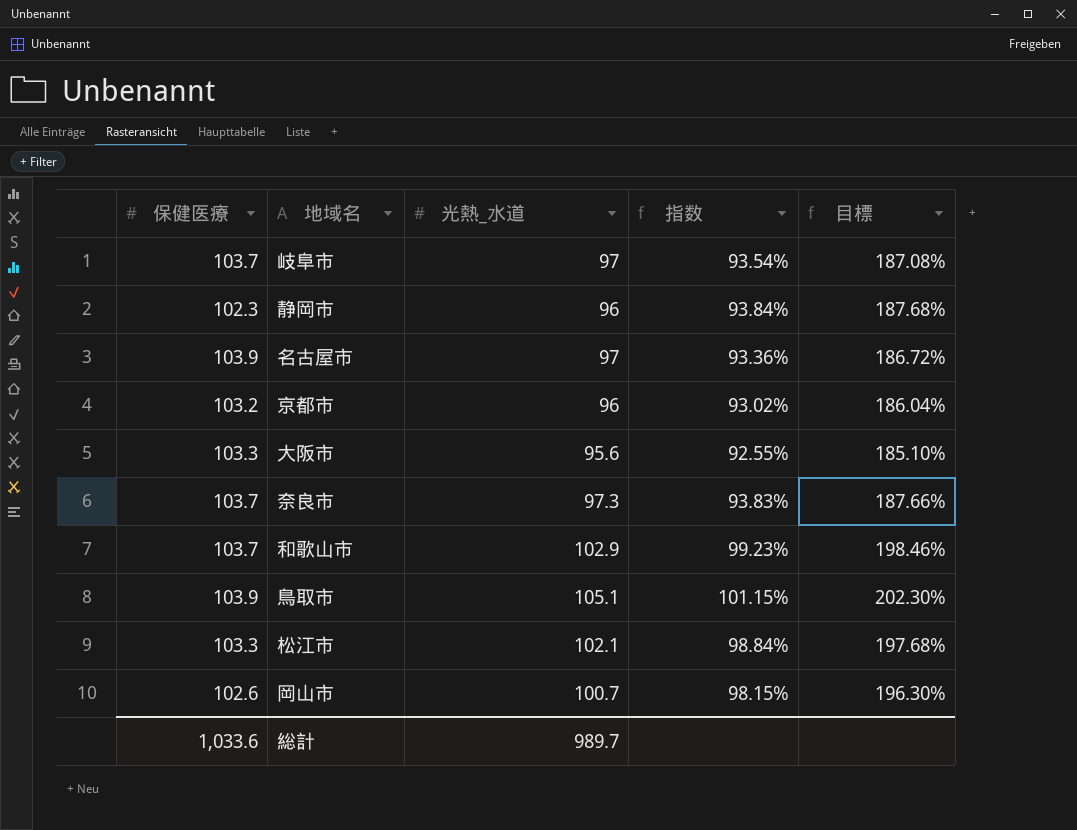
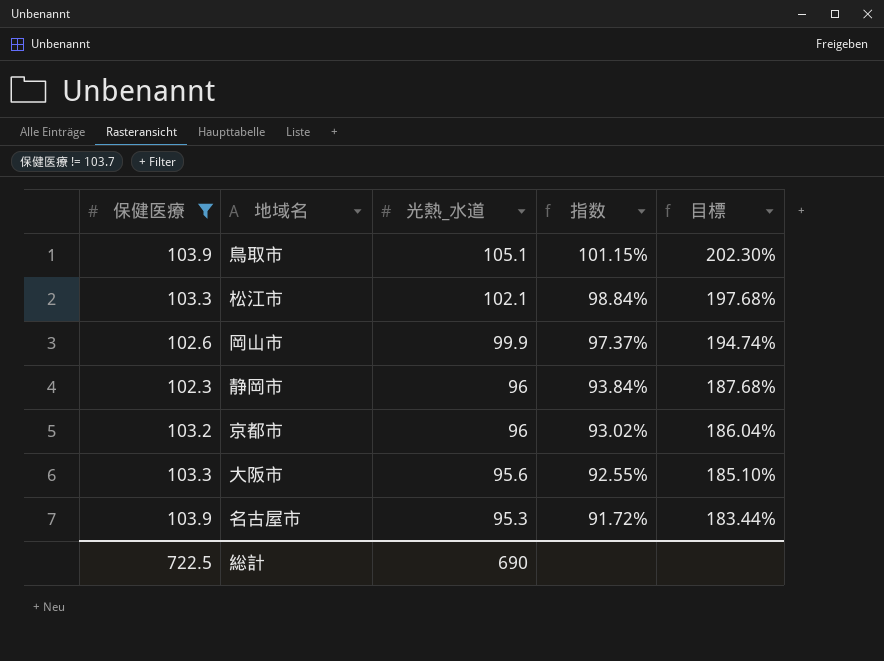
filter: none -> 保健医療 != 103.7
row order: none -> 光熱_水道 descending
岡山市 | 光熱_水道: 100.7 -> 99.9
岡山市 | 指数: 98.15% -> 97.37%
岡山市 | 目標: 196.30% -> 194.74%
名古屋市 | 光熱_水道: 97 -> 95.3
名古屋市 | 指数: 93.36% -> 91.72%
名古屋市 | 目標: 186.72% -> 183.44%
総計 | 保健医療: 1,033.6 -> 722.5
総計 | 光熱_水道: 989.7 -> 690

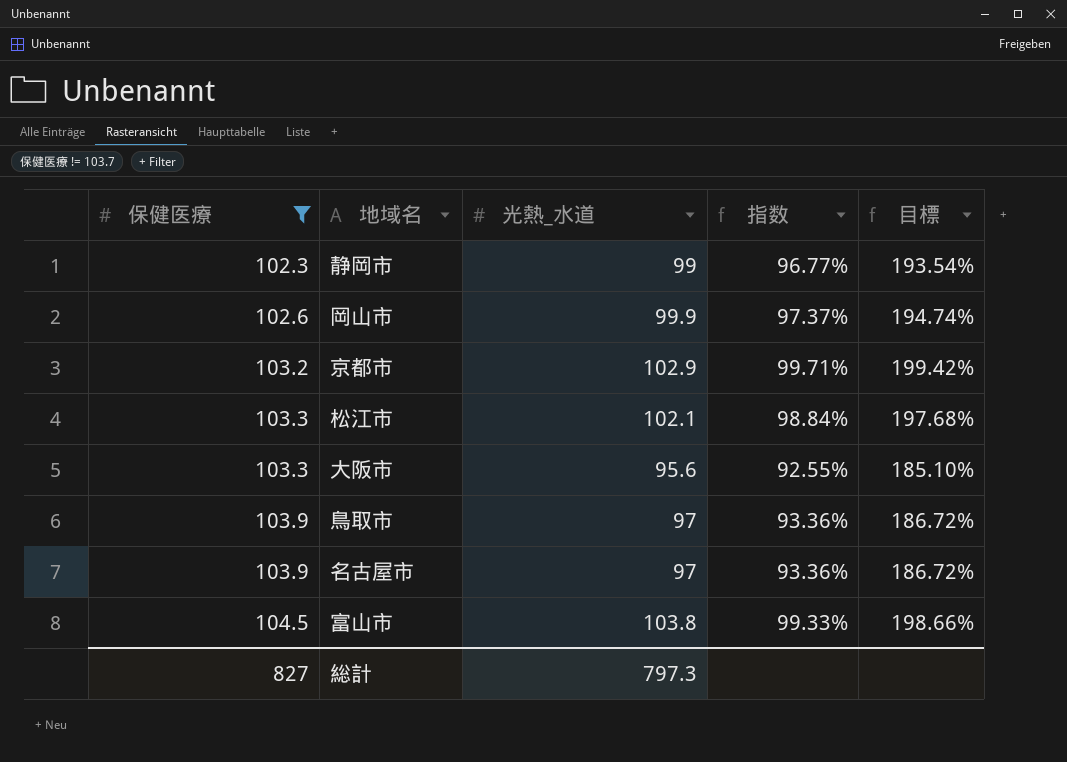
row order: 光熱_水道 descending -> 保健医療 ascending
静岡市 | 光熱_水道: 96 -> 99
静岡市 | 指数: 93.84% -> 96.77%
静岡市 | 目標: 187.68% -> 193.54%
京都市 | 光熱_水道: 96 -> 102.9
京都市 | 指数: 93.02% -> 99.71%
京都市 | 目標: 186.04% -> 199.42%
鳥取市 | 光熱_水道: 105.1 -> 97
鳥取市 | 指数: 101.15% -> 93.36%
鳥取市 | 目標: 202.30% -> 186.72%
名古屋市 | 光熱_水道: 95.3 -> 97
名古屋市 | 指数: 91.72% -> 93.36%
名古屋市 | 目標: 183.44% -> 186.72%
row 富山市: none -> 104.5 | 103.8 | 99.33% | 198.66%
総計 | 保健医療: 722.5 -> 827
総計 | 光熱_水道: 690 -> 797.3

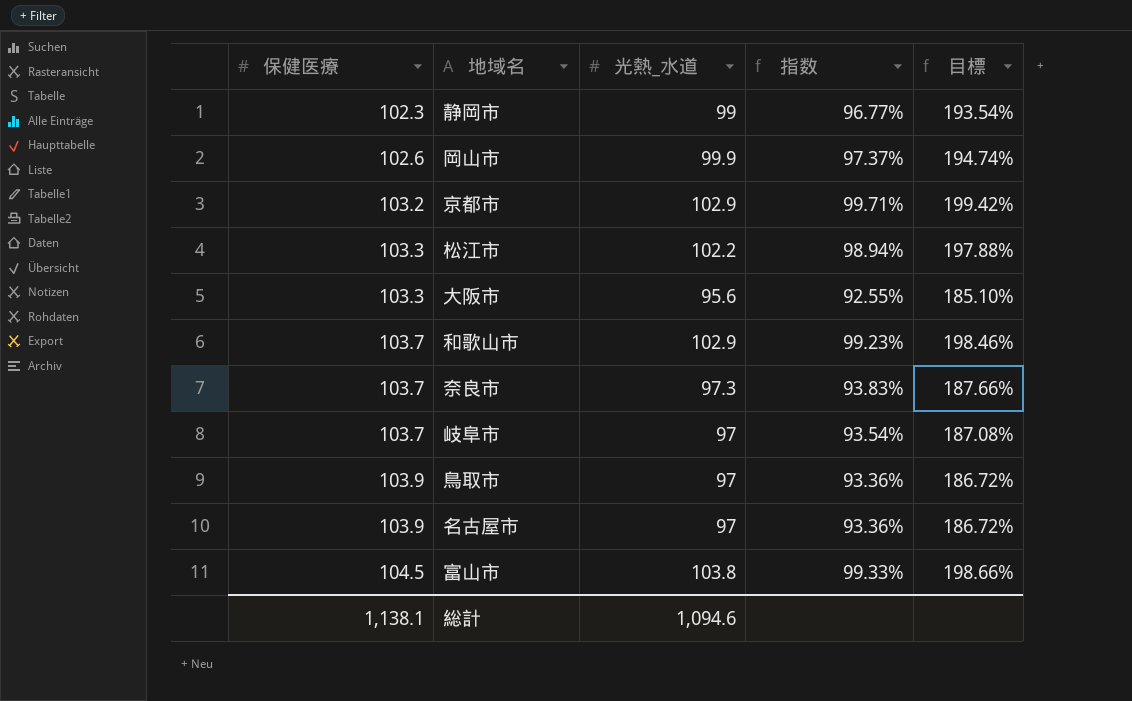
filter: 保健医療 != 103.7 -> none
松江市 | 光熱_水道: 102.1 -> 102.2
松江市 | 指数: 98.84% -> 98.94%
松江市 | 目標: 197.68% -> 197.88%
総計 | 保健医療: 827 -> 1,138.1
総計 | 光熱_水道: 797.3 -> 1,094.6

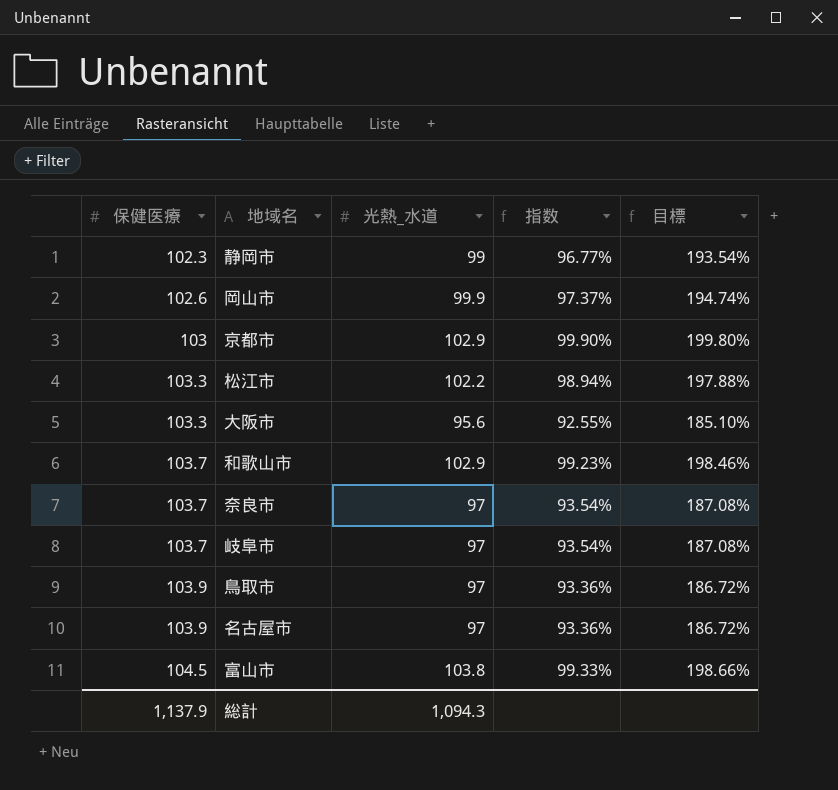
京都市 | 保健医療: 103.2 -> 103
京都市 | 指数: 99.71% -> 99.90%
京都市 | 目標: 199.42% -> 199.80%
奈良市 | 光熱_水道: 97.3 -> 97
奈良市 | 指数: 93.83% -> 93.54%
奈良市 | 目標: 187.66% -> 187.08%
総計 | 保健医療: 1,138.1 -> 1,137.9
総計 | 光熱_水道: 1,094.6 -> 1,094.3

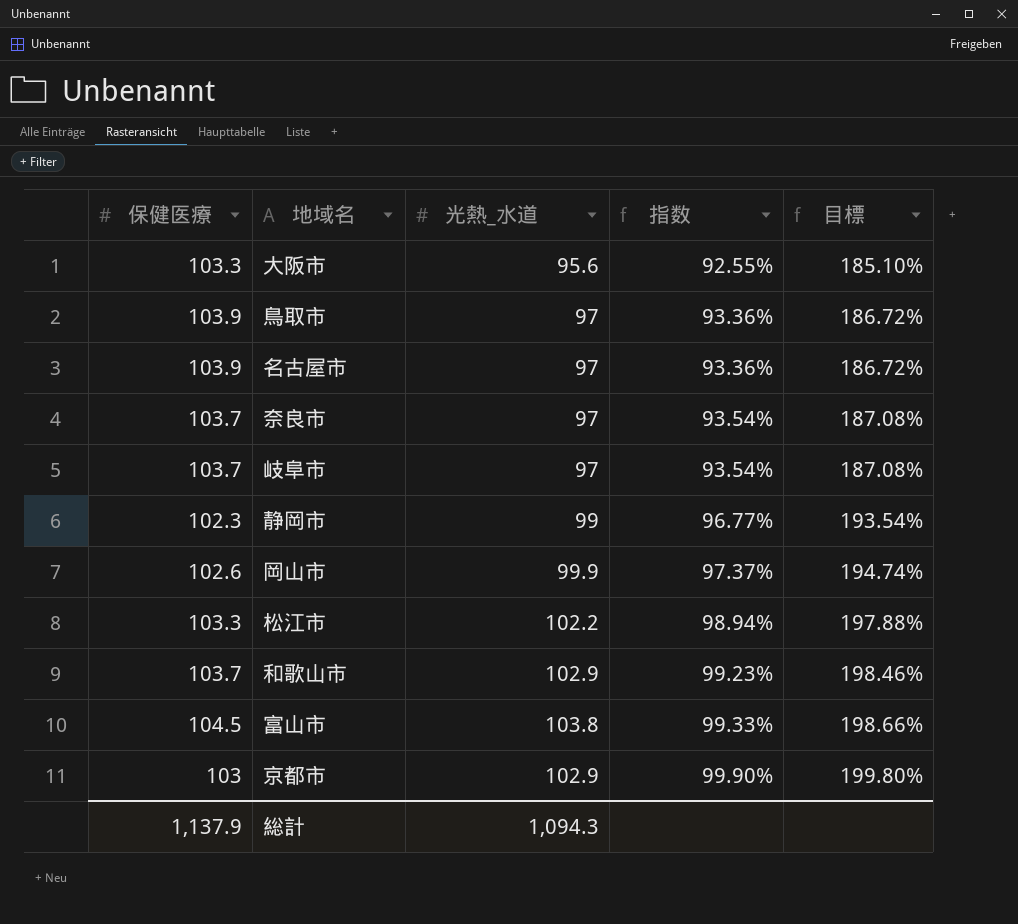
row order: 保健医療 ascending -> 指数 ascending

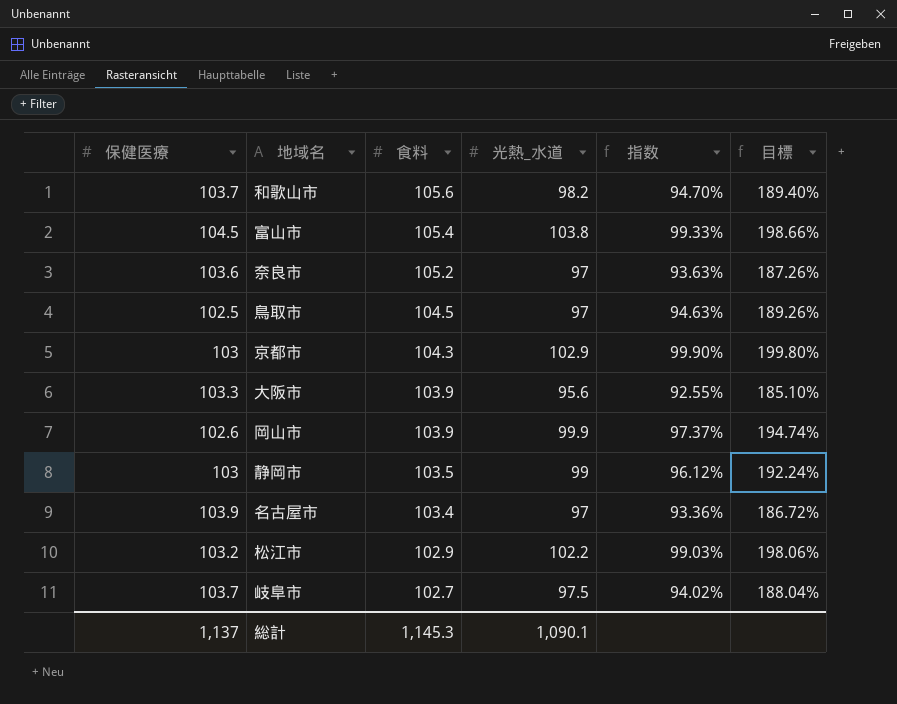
row order: 指数 ascending -> 食料 descending
column 食料 | position: none -> 3
和歌山市 | 光熱_水道: 102.9 -> 98.2
和歌山市 | 指数: 99.23% -> 94.70%
和歌山市 | 目標: 198.46% -> 189.40%
奈良市 | 保健医療: 103.7 -> 103.6
奈良市 | 指数: 93.54% -> 93.63%
奈良市 | 目標: 187.08% -> 187.26%
鳥取市 | 保健医療: 103.9 -> 102.5
鳥取市 | 指数: 93.36% -> 94.63%
鳥取市 | 目標: 186.72% -> 189.26%
静岡市 | 保健医療: 102.3 -> 103
静岡市 | 指数: 96.77% -> 96.12%
静岡市 | 目標: 193.54% -> 192.24%
松江市 | 保健医療: 103.3 -> 103.2
松江市 | 指数: 98.94% -> 99.03%
松江市 | 目標: 197.88% -> 198.06%
岐阜市 | 光熱_水道: 97 -> 97.5
岐阜市 | 指数: 93.54% -> 94.02%
岐阜市 | 目標: 187.08% -> 188.04%
総計 | 保健医療: 1,137.9 -> 1,137
総計 | 光熱_水道: 1,094.3 -> 1,090.1

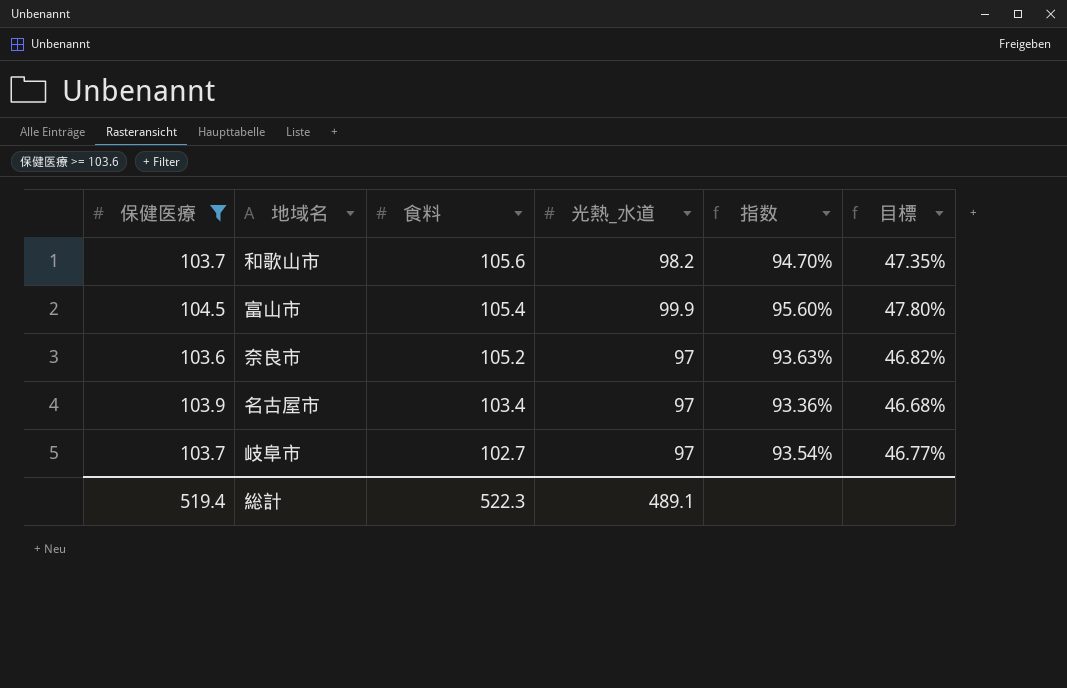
filter: none -> 保健医療 >= 103.6
column 目標 | formula: [指数] * 2 -> [指数] * 0.5
富山市 | 光熱_水道: 103.8 -> 99.9
富山市 | 指数: 99.33% -> 95.60%
岐阜市 | 光熱_水道: 97.5 -> 97
岐阜市 | 指数: 94.02% -> 93.54%
総計 | 保健医療: 1,137 -> 519.4
総計 | 食料: 1,145.3 -> 522.3
総計 | 光熱_水道: 1,090.1 -> 489.1

